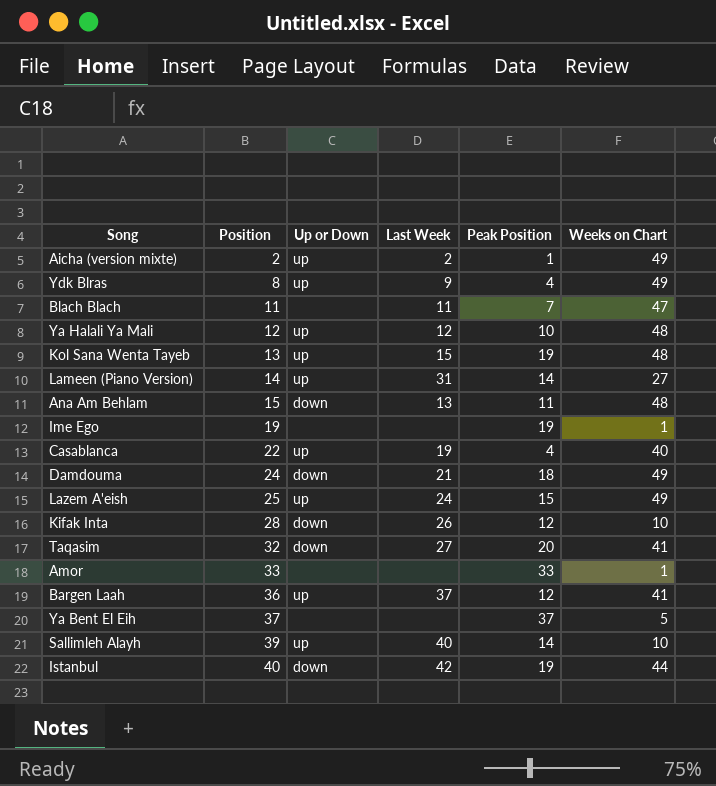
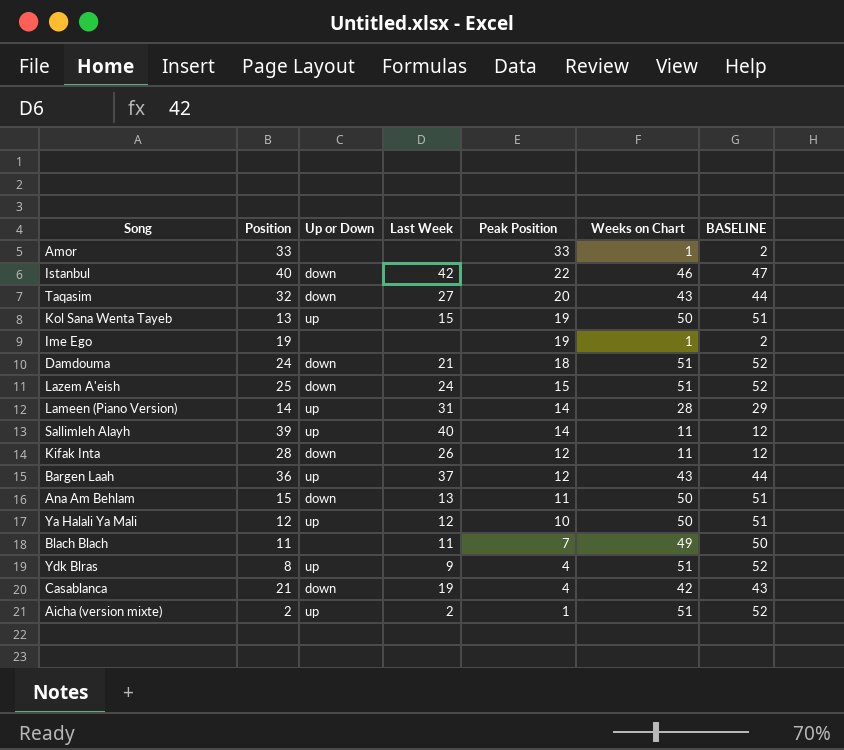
row order: Position ascending -> Peak Position descending
column BASELINE | formula: none -> [Weeks on Chart] + 1
row Ya Bent El Eih: 37 | none | none | 37 | 5 -> none
Istanbul | Peak Position: 19 -> 22
Istanbul | Weeks on Chart: 44 -> 46
Taqasim | Weeks on Chart: 41 -> 43
Kol Sana Wenta Tayeb | Weeks on Chart: 48 -> 50
Damdouma | Weeks on Chart: 49 -> 51
Lazem A'eish | Up or Down: up -> down
Lazem A'eish | Weeks on Chart: 49 -> 51
Lameen (Piano Version) | Weeks on Chart: 27 -> 28
Sallimleh Alayh | Weeks on Chart: 10 -> 11
Kifak Inta | Weeks on Chart: 10 -> 11
Bargen Laah | Weeks on Chart: 41 -> 43
Ana Am Behlam | Weeks on Chart: 48 -> 50
Ya Halali Ya Mali | Weeks on Chart: 48 -> 50
Blach Blach | Weeks on Chart: 47 -> 49
Ydk Blras | Weeks on Chart: 49 -> 51
Casablanca | Position: 22 -> 21
Casablanca | Up or Down: up -> down
Casablanca | Weeks on Chart: 40 -> 42
Aicha (version mixte) | Weeks on Chart: 49 -> 51

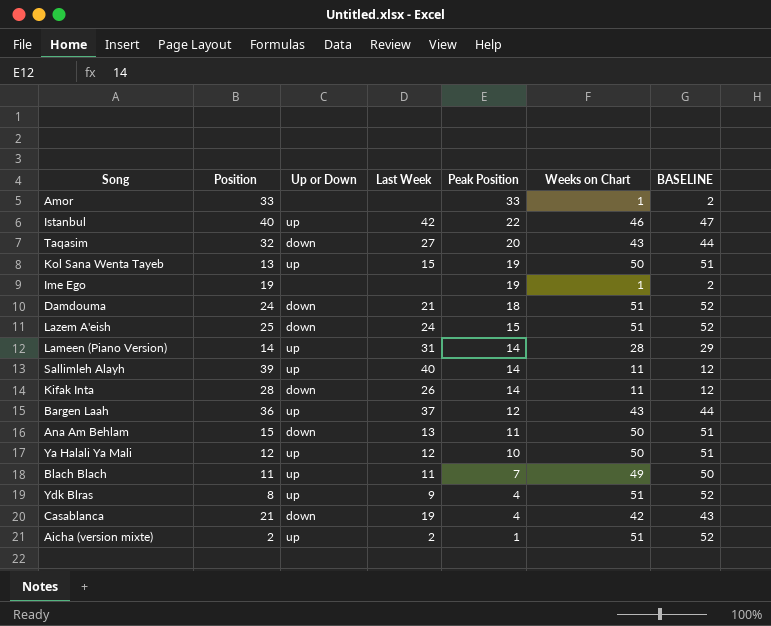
Istanbul | Up or Down: down -> up
Kifak Inta | Peak Position: 12 -> 14
Blach Blach | Up or Down: none -> up

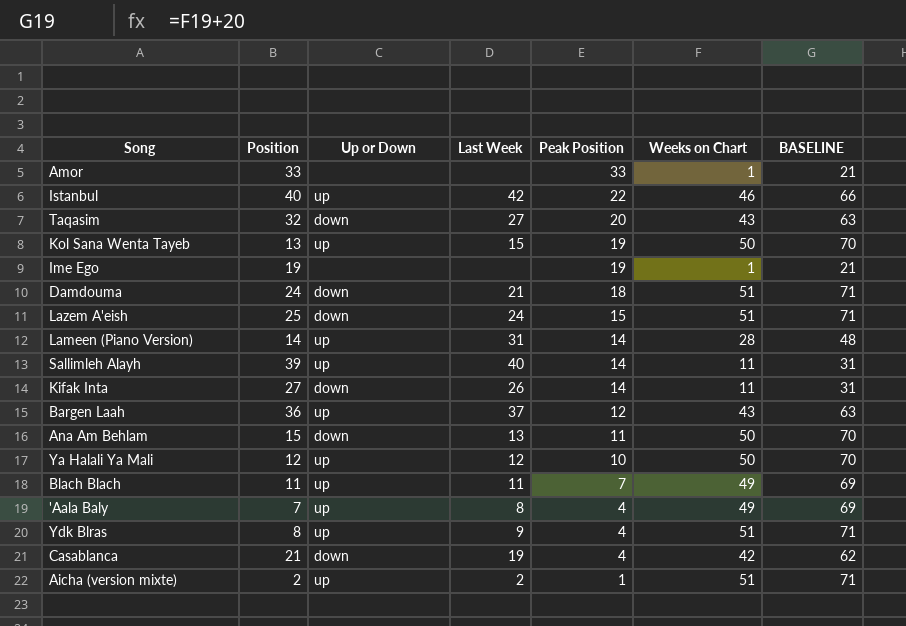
column BASELINE | formula: [Weeks on Chart] + 1 -> [Weeks on Chart] + 20
Kifak Inta | Position: 28 -> 27
row 'Aala Baly: none -> 7 | up | 8 | 4 | 49 | 69

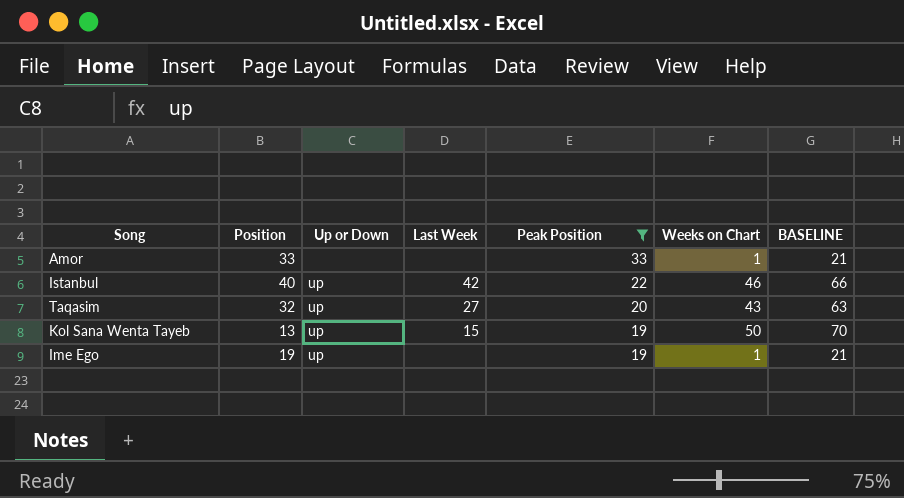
filter: none -> Peak Position >= 19
Taqasim | Up or Down: down -> up
Ime Ego | Up or Down: none -> up

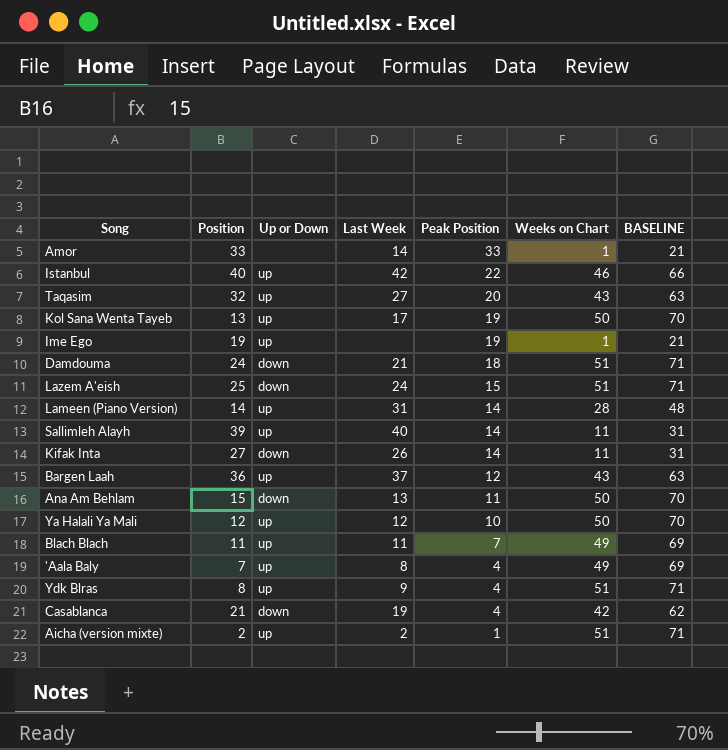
filter: Peak Position >= 19 -> none
Amor | Last Week: none -> 14
Kol Sana Wenta Tayeb | Last Week: 15 -> 17

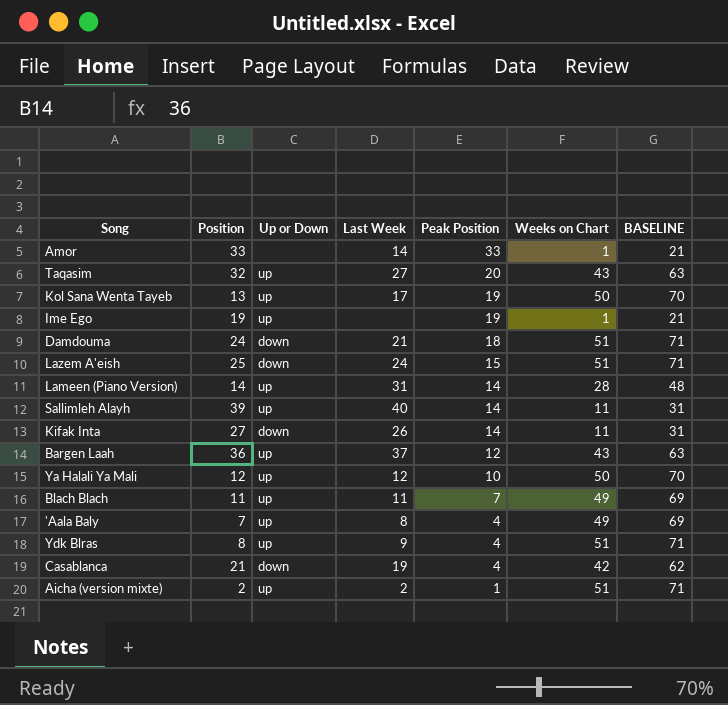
row Istanbul: 40 | up | 42 | 22 | 46 | 66 -> none
row Ana Am Behlam: 15 | down | 13 | 11 | 50 | 70 -> none

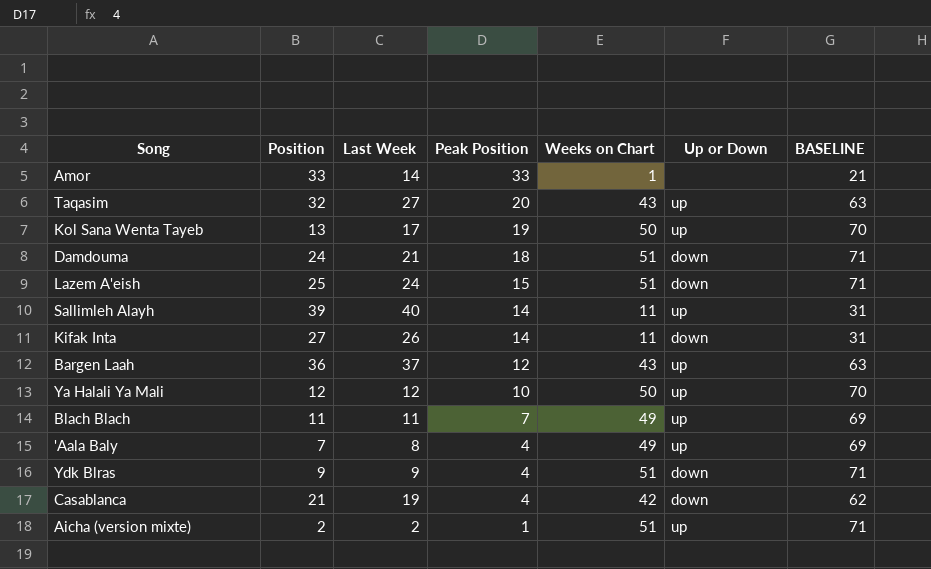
column Up or Down | position: 3 -> 6
row Ime Ego: 19 | up | none | 19 | 1 | 21 -> none
row Lameen (Piano Version): 14 | up | 31 | 14 | 28 | 48 -> none
Ydk Blras | Position: 8 -> 9
Ydk Blras | Up or Down: up -> down

